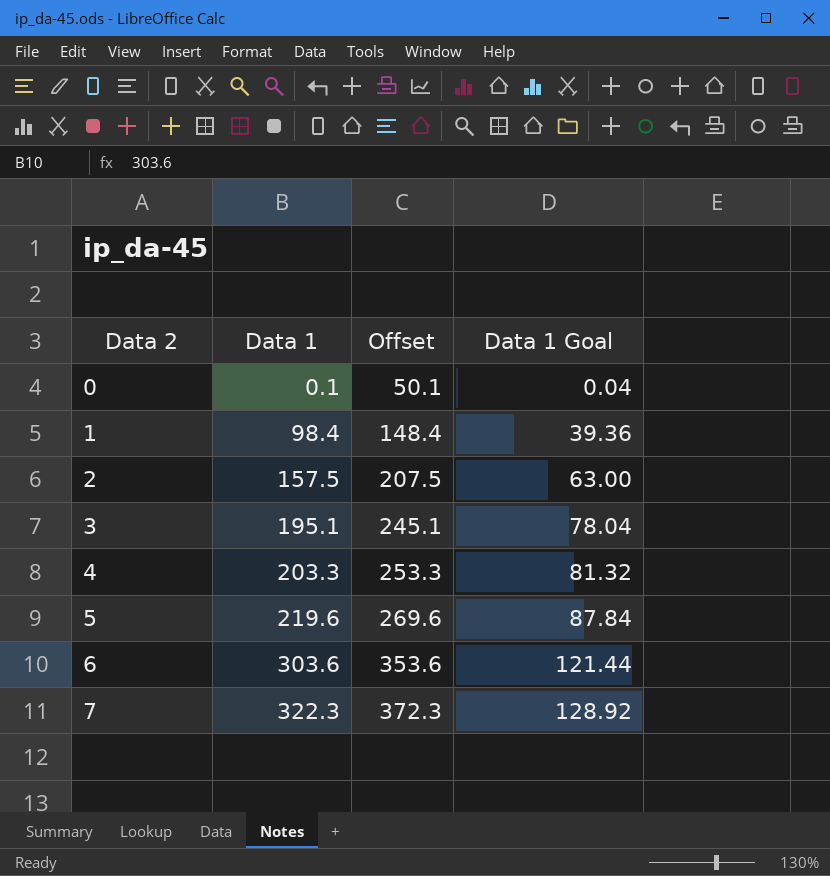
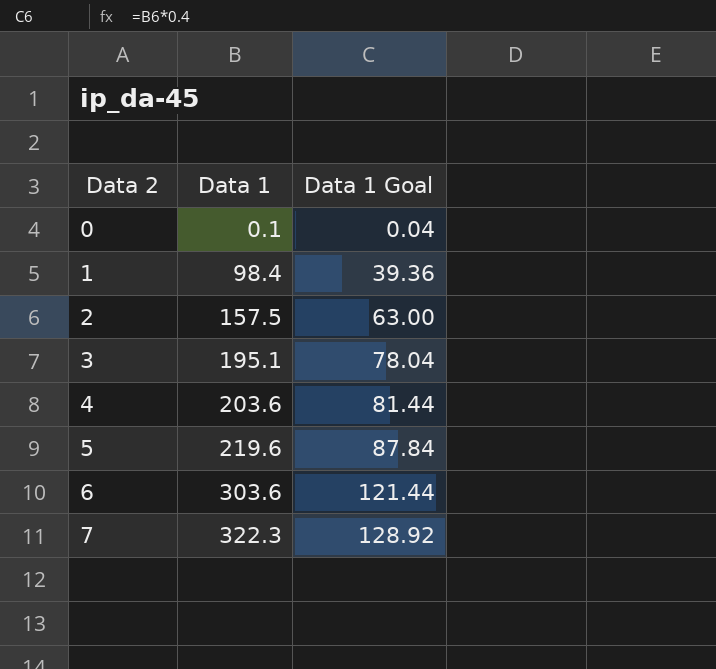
column Offset | formula: [Data 1] + 50 -> none
4 | Data 1: 203.3 -> 203.6
4 | Data 1 Goal: 81.32 -> 81.44

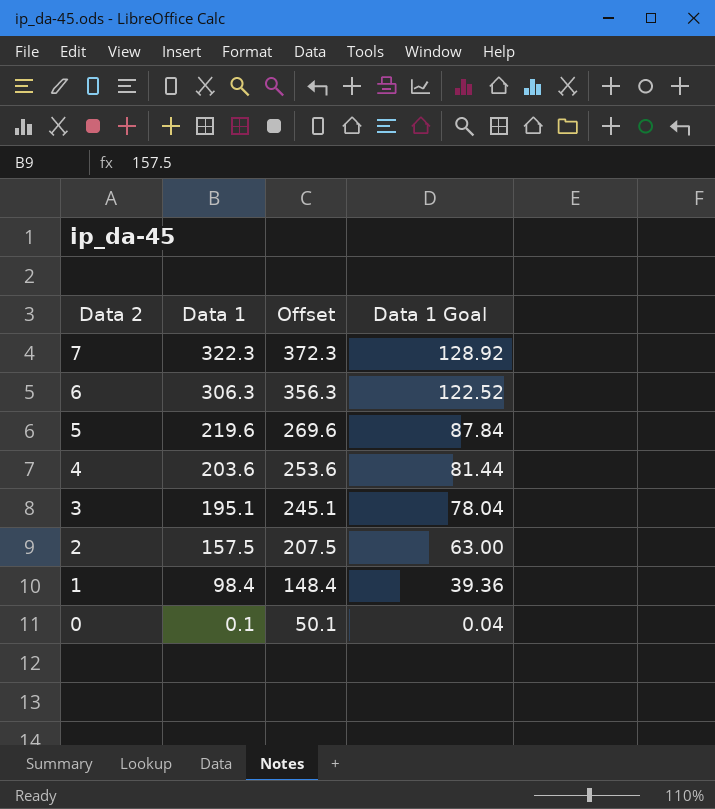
row order: Data 2 ascending -> Data 2 descending
column Offset | formula: none -> [Data 1] + 50
6 | Data 1: 303.6 -> 306.3
6 | Data 1 Goal: 121.44 -> 122.52

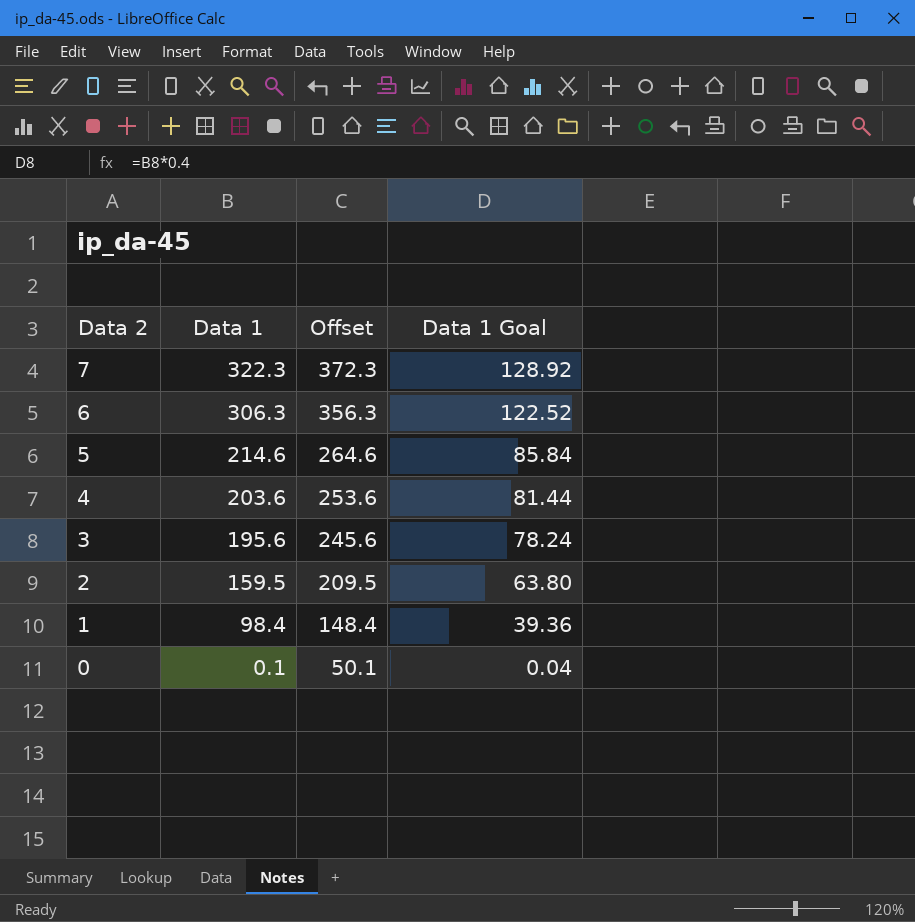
5 | Data 1: 219.6 -> 214.6
5 | Offset: 269.6 -> 264.6
5 | Data 1 Goal: 87.84 -> 85.84
3 | Data 1: 195.1 -> 195.6
3 | Offset: 245.1 -> 245.6
3 | Data 1 Goal: 78.04 -> 78.24
2 | Data 1: 157.5 -> 159.5
2 | Offset: 207.5 -> 209.5
2 | Data 1 Goal: 63.00 -> 63.80

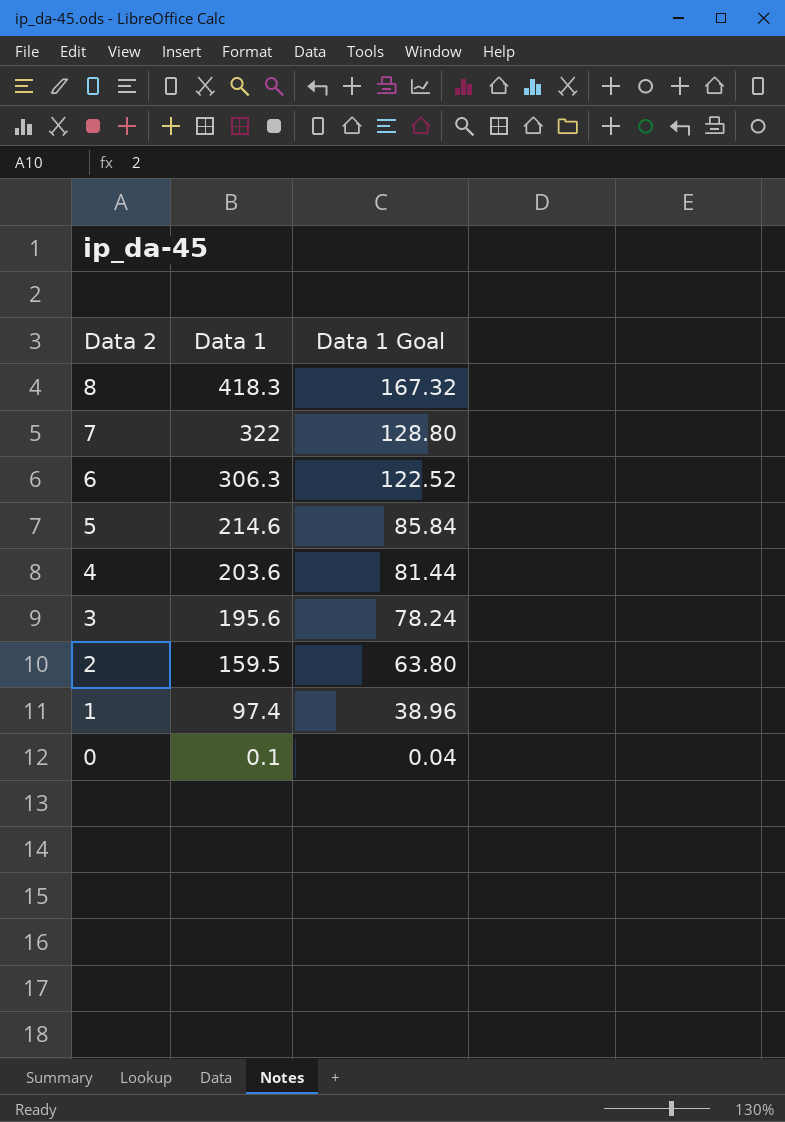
column Offset | formula: [Data 1] + 50 -> none
row 8: none -> 418.3 | 167.32
7 | Data 1: 322.3 -> 322
7 | Data 1 Goal: 128.92 -> 128.80
1 | Data 1: 98.4 -> 97.4
1 | Data 1 Goal: 39.36 -> 38.96

